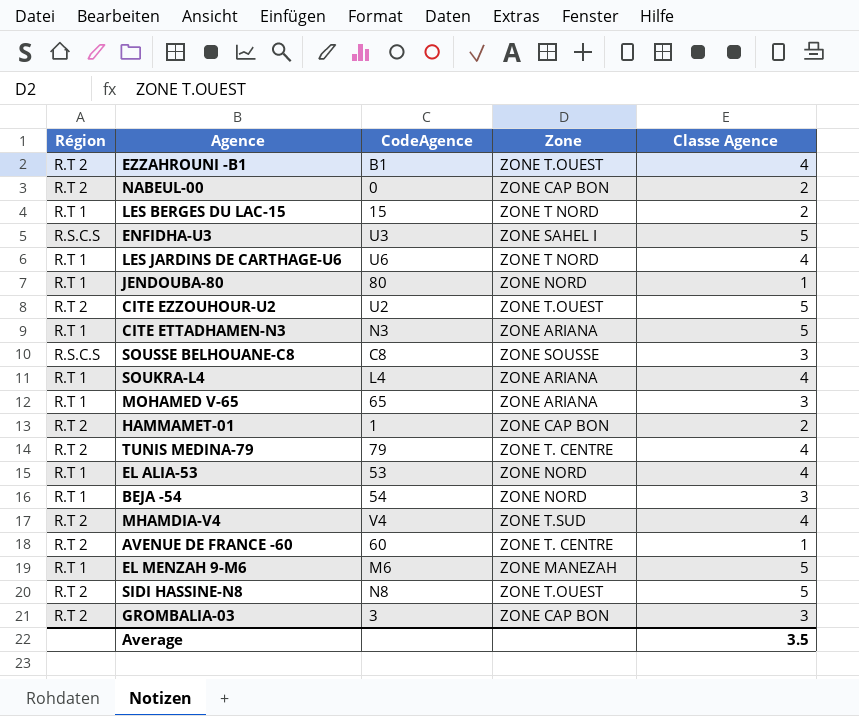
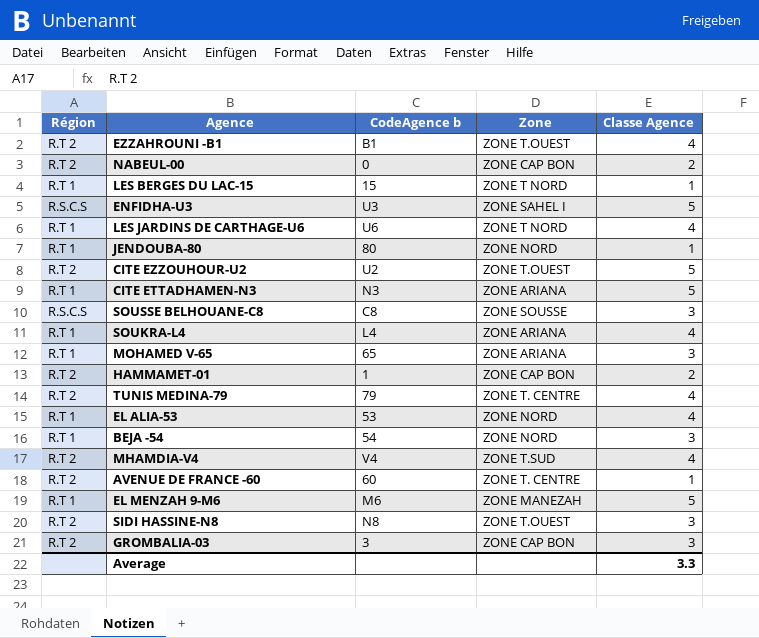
column name: CodeAgence -> CodeAgence b
LES BERGES DU LAC-15 | Classe Agence: 2 -> 1
SIDI HASSINE-N8 | Classe Agence: 5 -> 3
Average | Classe Agence: 3.5 -> 3.3

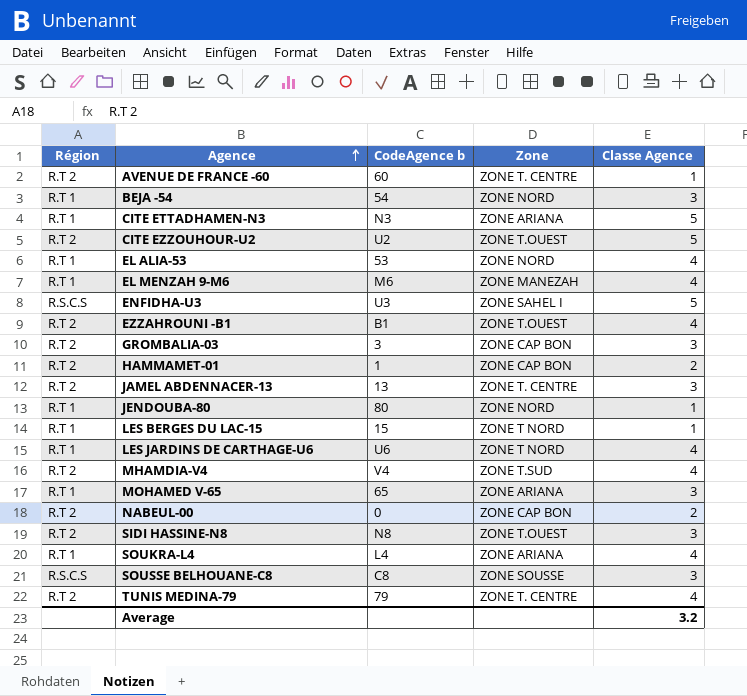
row order: none -> Agence ascending
EL MENZAH 9-M6 | Classe Agence: 5 -> 4
row JAMEL ABDENNACER-13: none -> R.T 2 | 13 | ZONE T. CENTRE | 3
Average | Classe Agence: 3.3 -> 3.2

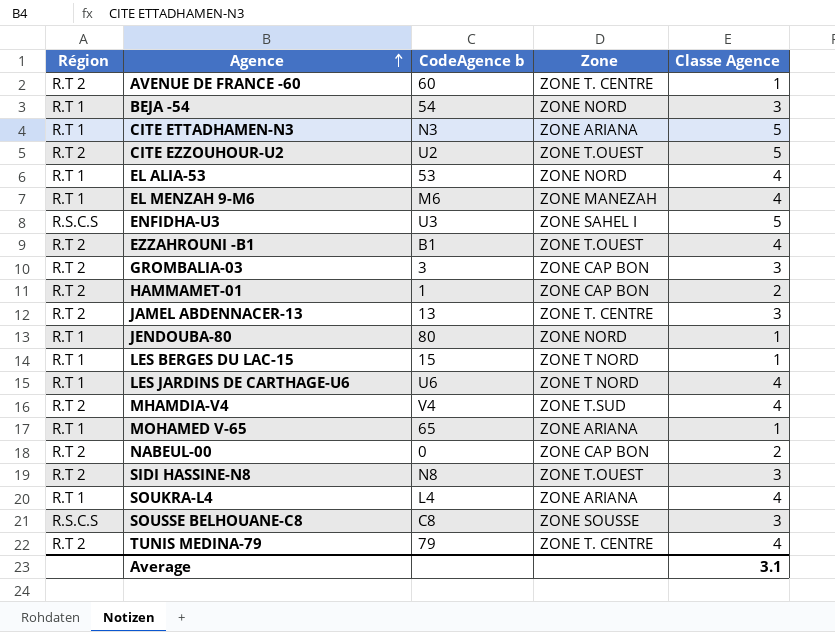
MOHAMED V-65 | Classe Agence: 3 -> 1
Average | Classe Agence: 3.2 -> 3.1

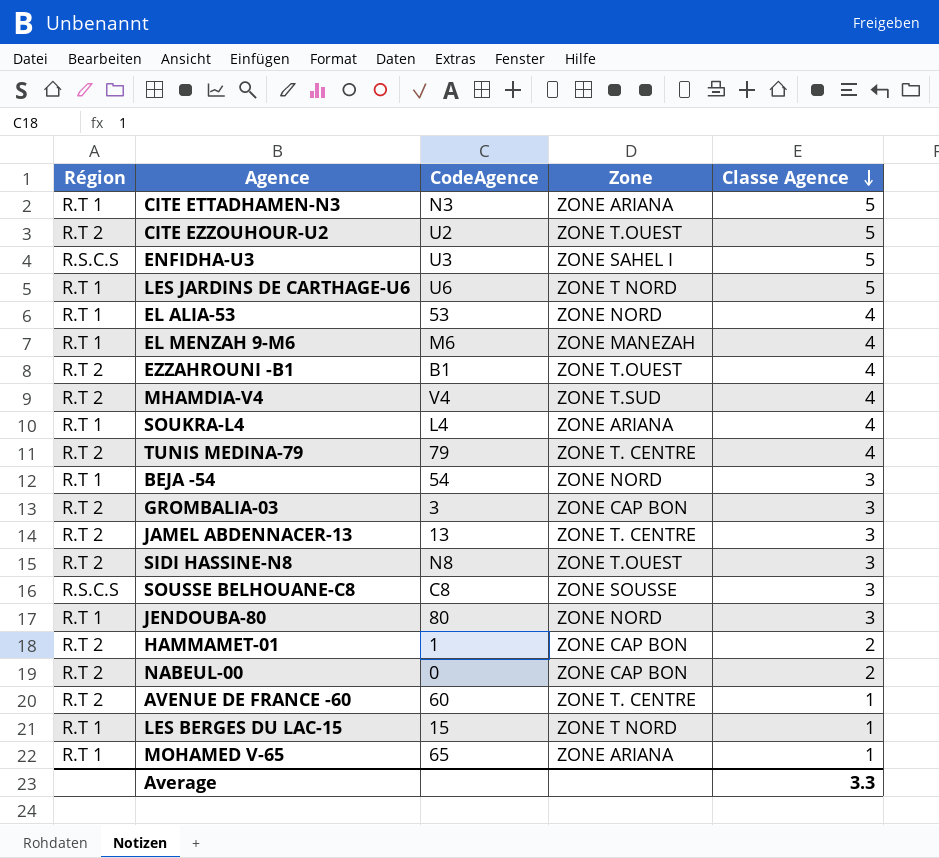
row order: Agence ascending -> Classe Agence descending
column name: CodeAgence b -> CodeAgence
LES JARDINS DE CARTHAGE-U6 | Classe Agence: 4 -> 5
JENDOUBA-80 | Classe Agence: 1 -> 3
Average | Classe Agence: 3.1 -> 3.3

